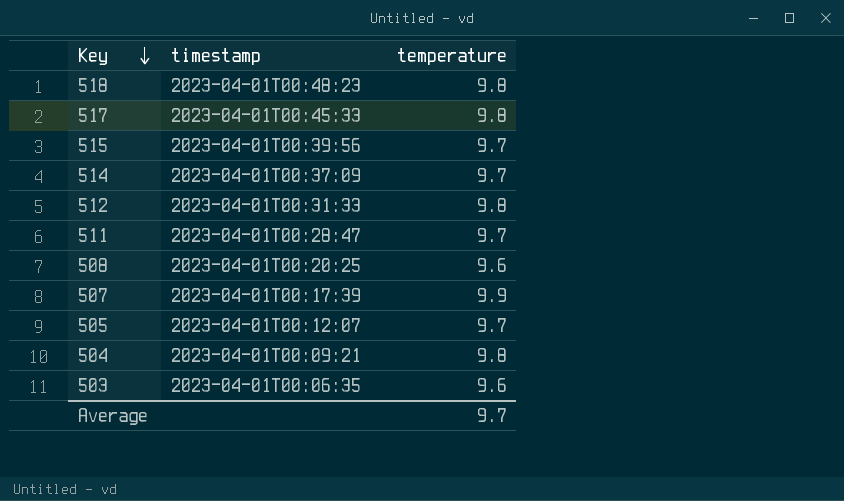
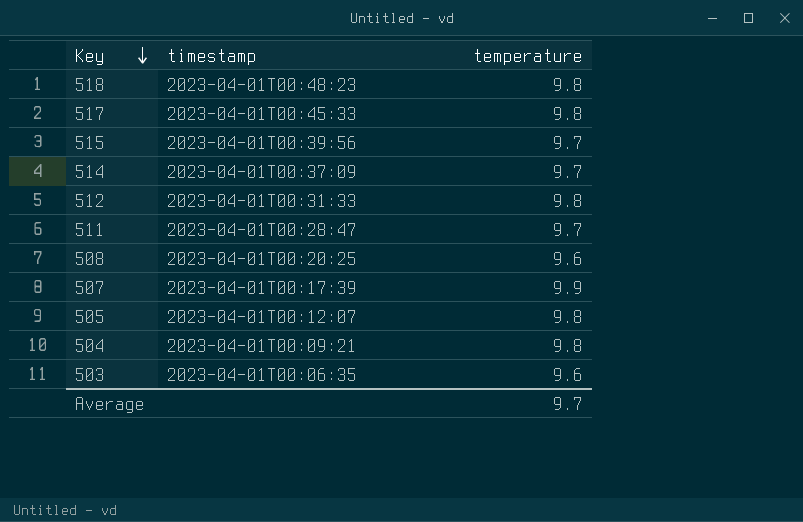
505 | temperature: 9.7 -> 9.8

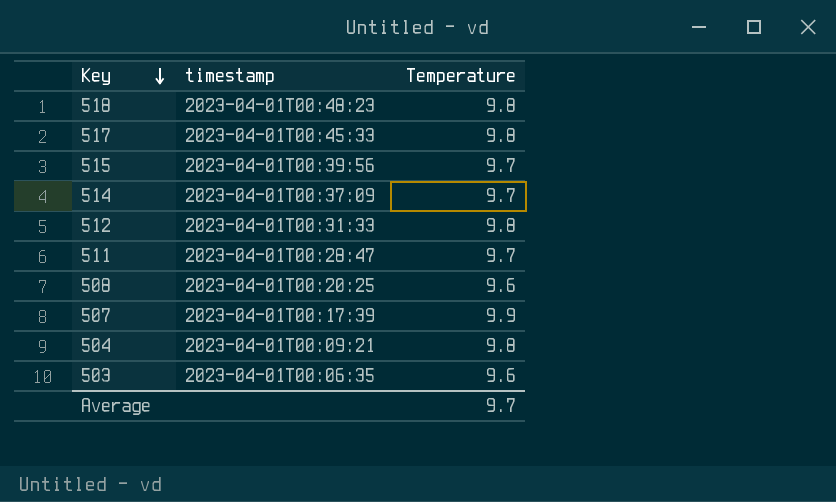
column name: temperature -> Temperature
row 505: 2023-04-01T00:12:07 | 9.8 -> none

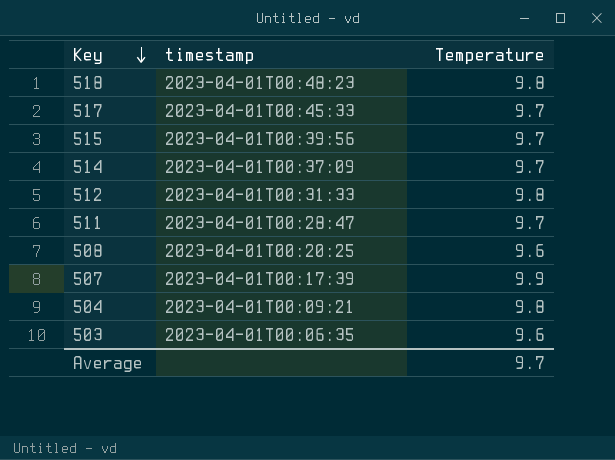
517 | Temperature: 9.8 -> 9.7

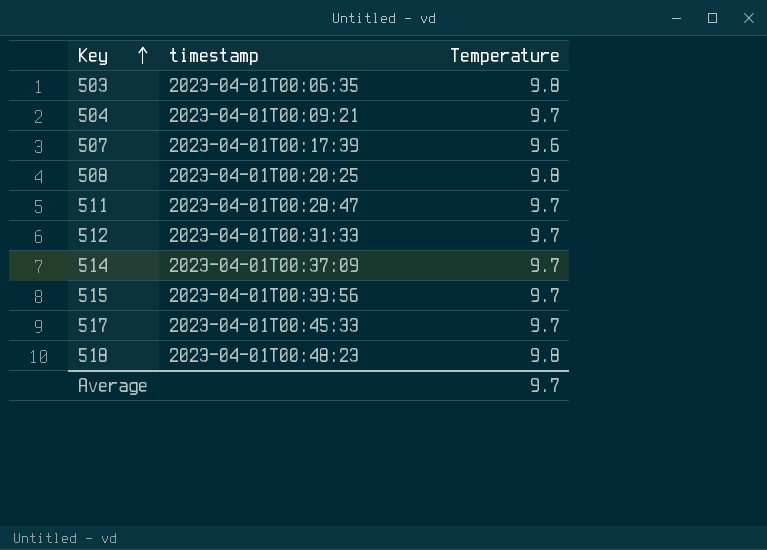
row order: Key descending -> Key ascending
503 | Temperature: 9.6 -> 9.8
504 | Temperature: 9.8 -> 9.7
507 | Temperature: 9.9 -> 9.6
508 | Temperature: 9.6 -> 9.8
512 | Temperature: 9.8 -> 9.7

